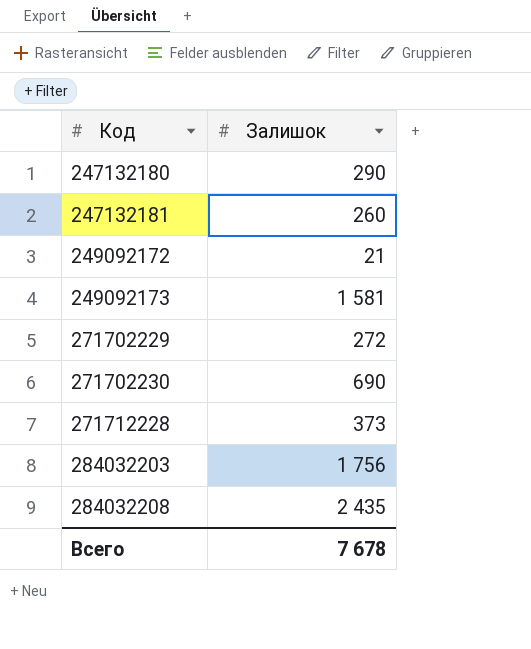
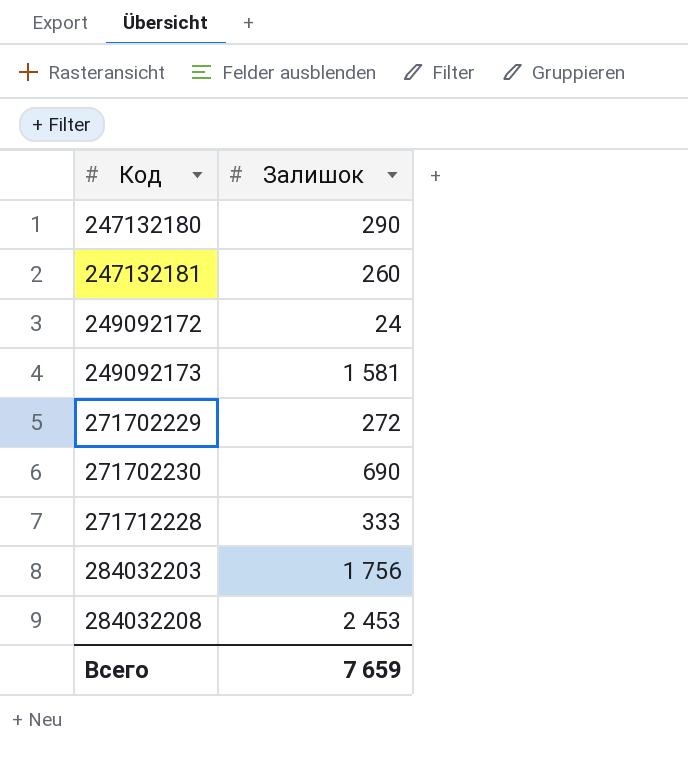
249092172 | Залишок: 21 -> 24
271712228 | Залишок: 373 -> 333
284032208 | Залишок: 2 435 -> 2 453
Всего | Залишок: 7 678 -> 7 659

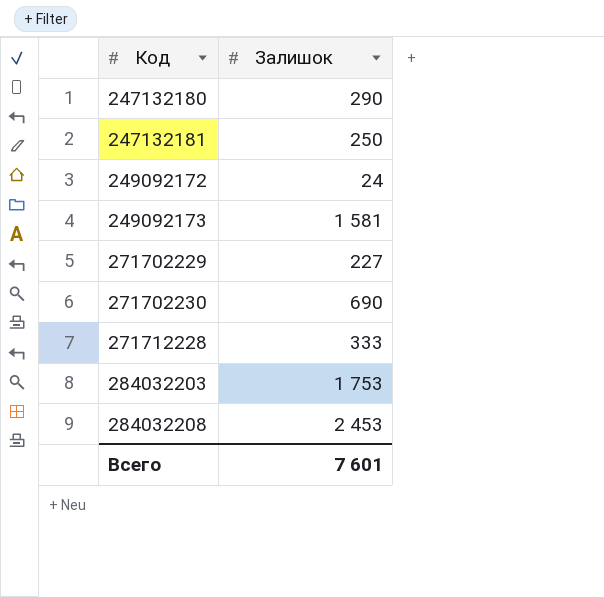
247132181 | Залишок: 260 -> 250
271702229 | Залишок: 272 -> 227
284032203 | Залишок: 1 756 -> 1 753
Всего | Залишок: 7 659 -> 7 601

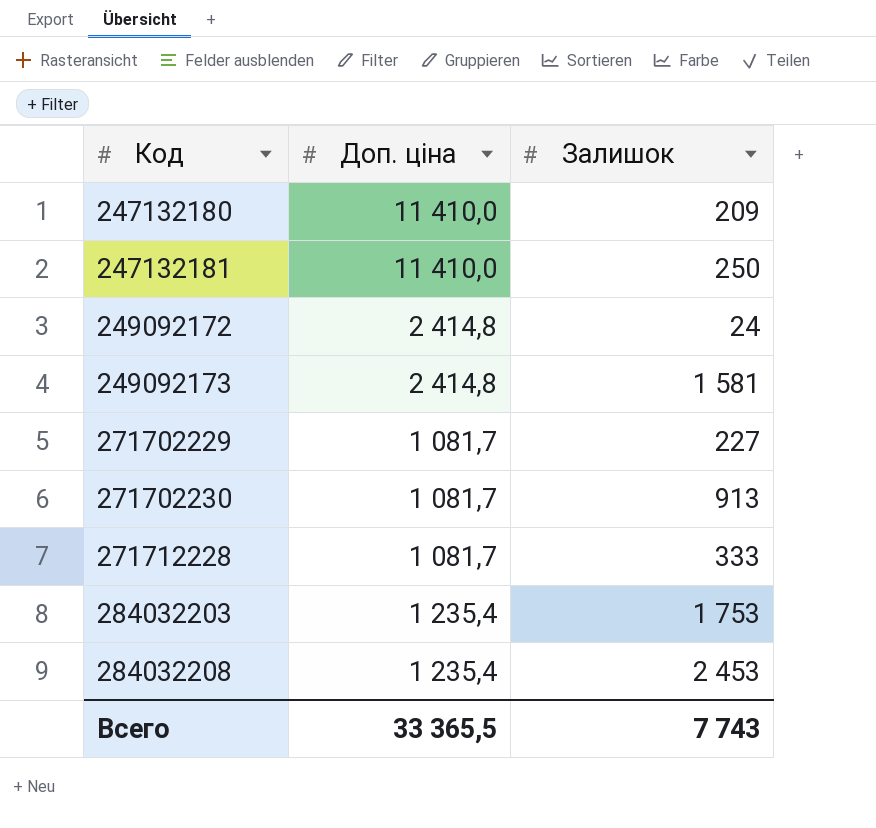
column Доп. ціна | position: none -> 2
247132180 | Залишок: 290 -> 209
271702230 | Залишок: 690 -> 913
Всего | Залишок: 7 601 -> 7 743

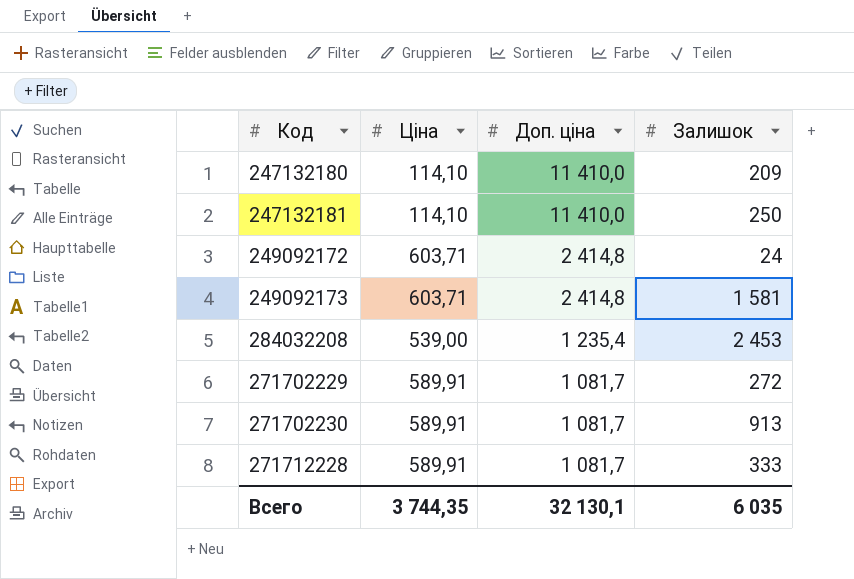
row order: Код ascending -> Доп. ціна descending
column Ціна | position: none -> 2
row 284032203: 1 235,4 | 1 753 -> none
271702229 | Залишок: 227 -> 272
Всего | Доп. ціна: 33 365,5 -> 32 130,1
Всего | Залишок: 7 743 -> 6 035

